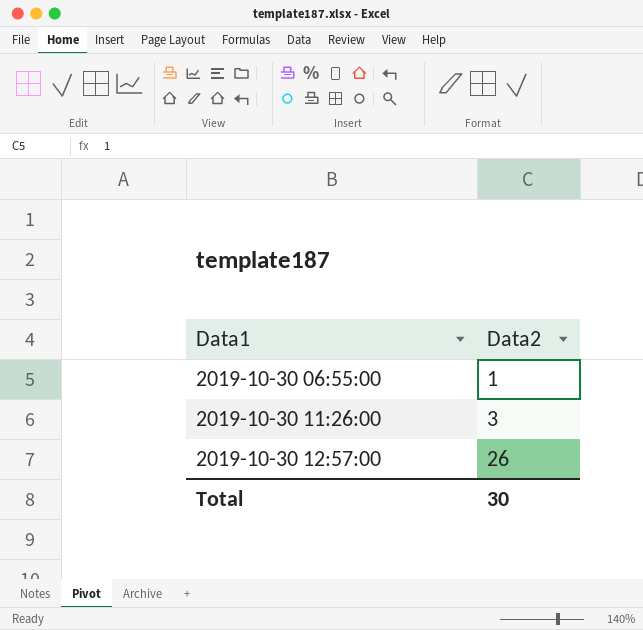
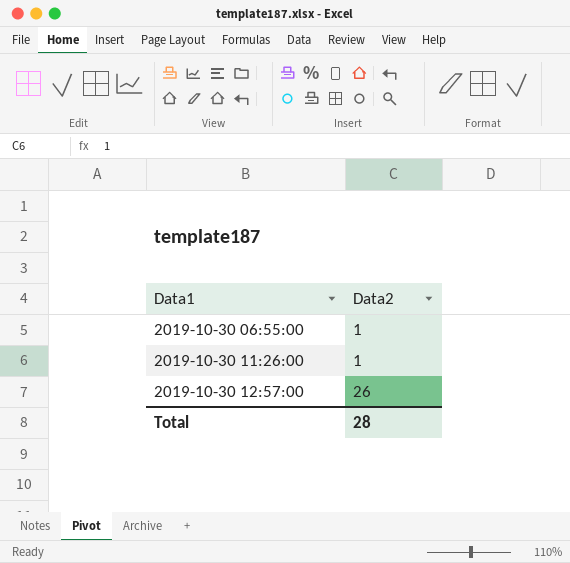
2019-10-30 11:26:00 | Data2: 3 -> 1
Total | Data2: 30 -> 28

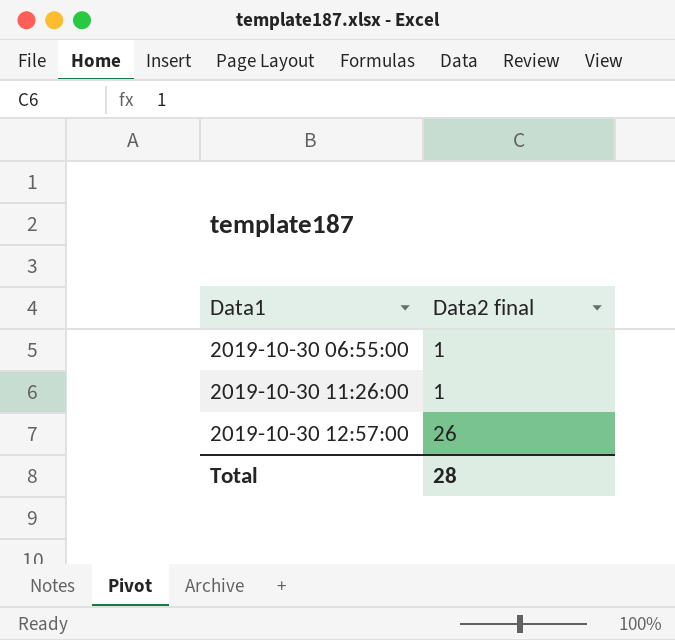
column name: Data2 -> Data2 final

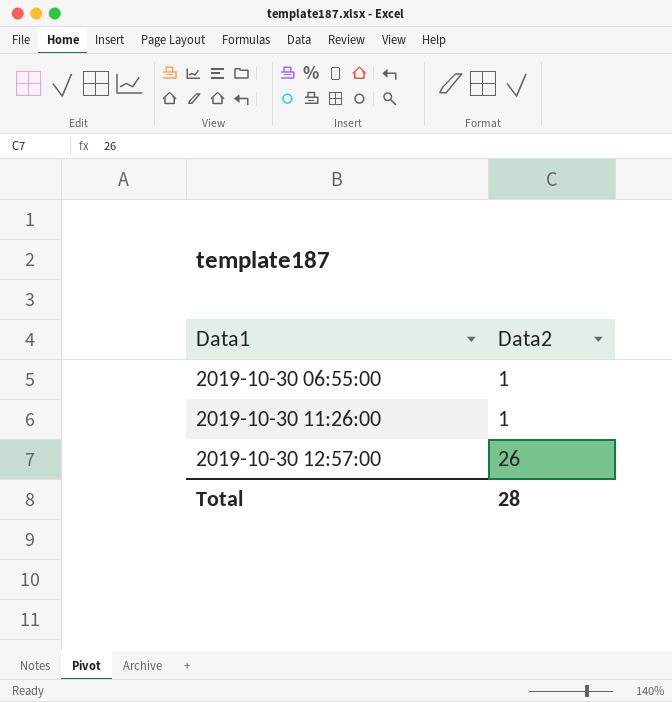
column name: Data2 final -> Data2

